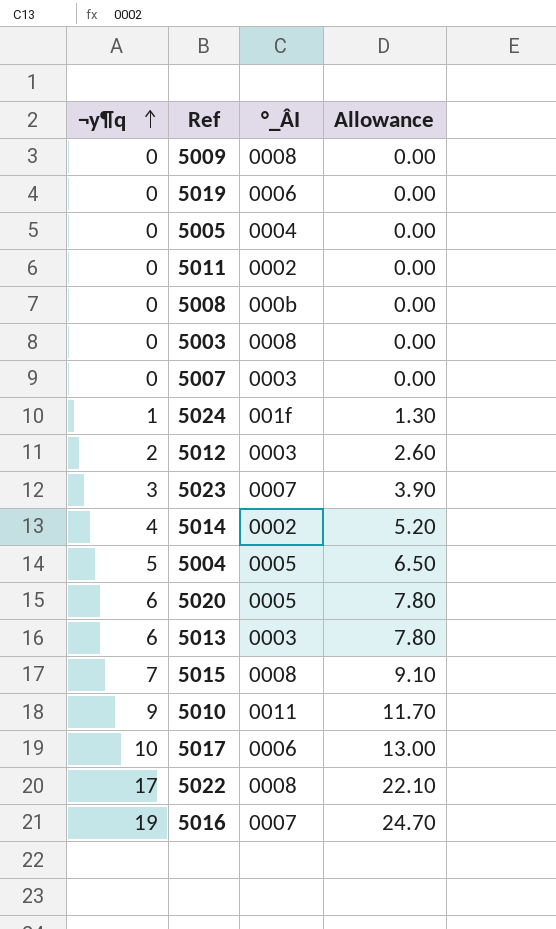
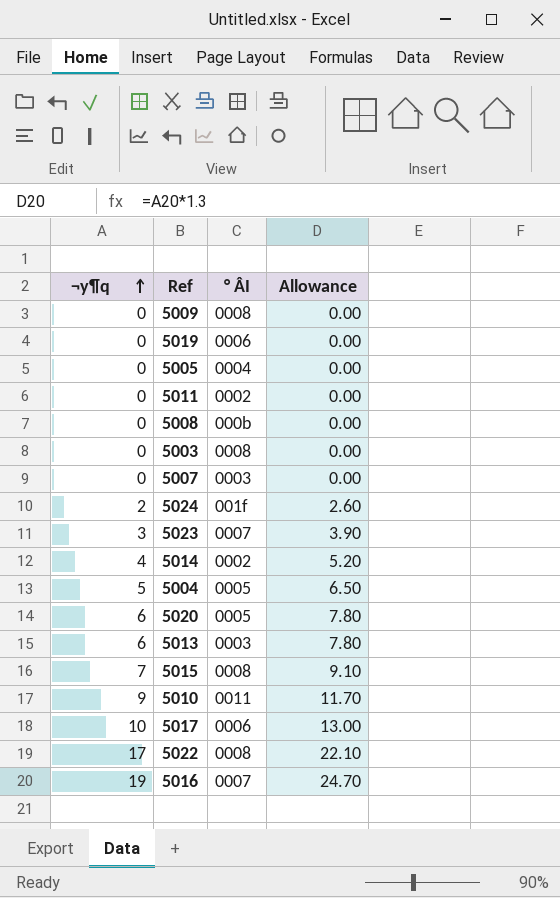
column name: °_ÂI -> ° ÂI
row 5012: 2 | 0003 | 2.60 -> none
5024 | ¬y¶q: 1 -> 2
5024 | Allowance: 1.30 -> 2.60

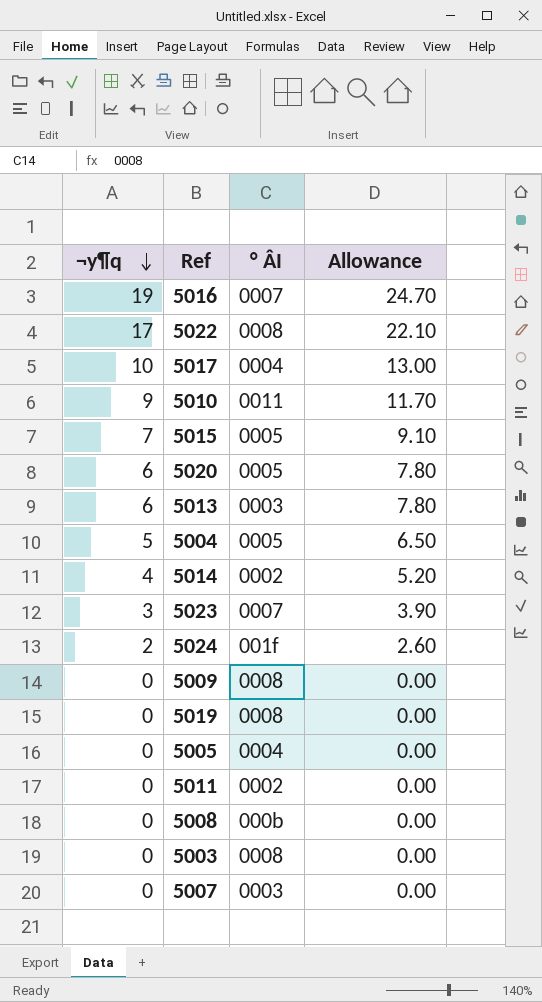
row order: ¬y¶q ascending -> ¬y¶q descending
5017 | ° ÂI: 0006 -> 0004
5015 | ° ÂI: 0008 -> 0005
5019 | ° ÂI: 0006 -> 0008

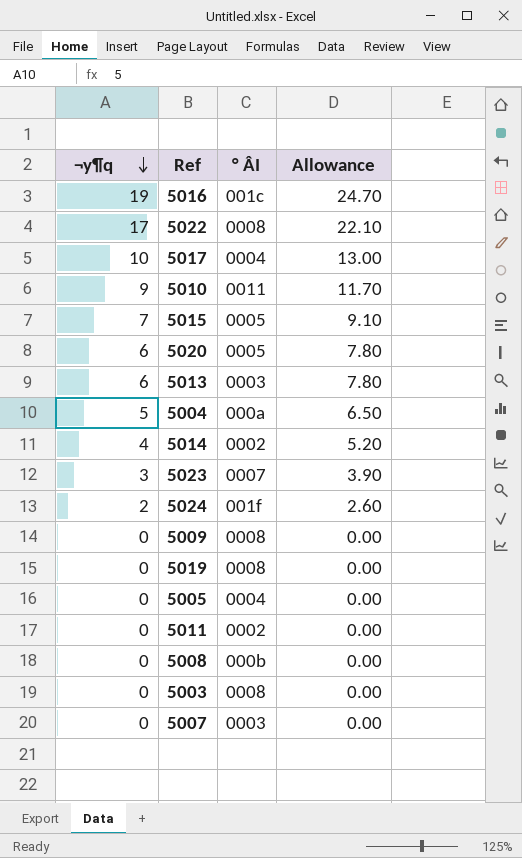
5016 | ° ÂI: 0007 -> 001c
5004 | ° ÂI: 0005 -> 000a

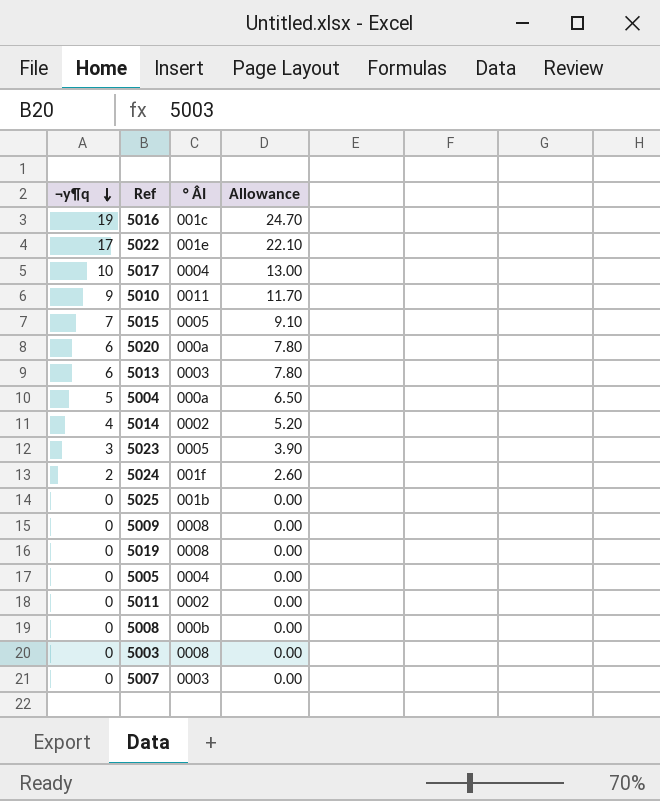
5022 | ° ÂI: 0008 -> 001e
5020 | ° ÂI: 0005 -> 000a
5023 | ° ÂI: 0007 -> 0005
row 5025: none -> 0 | 001b | 0.00

